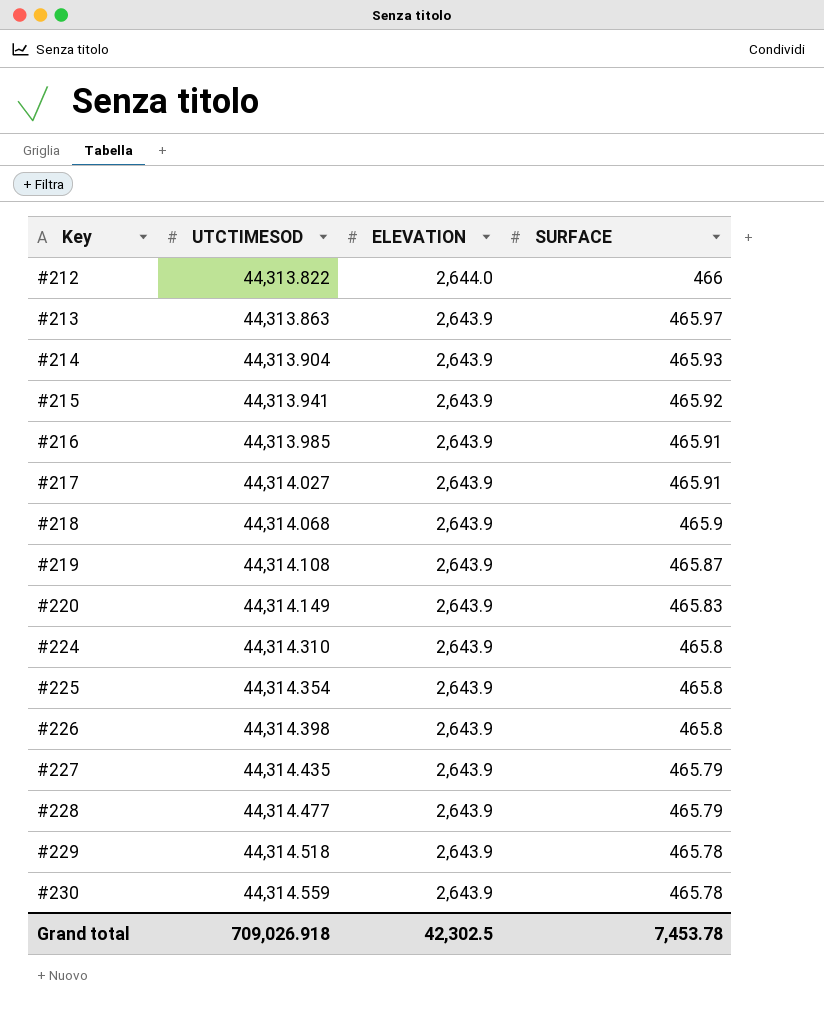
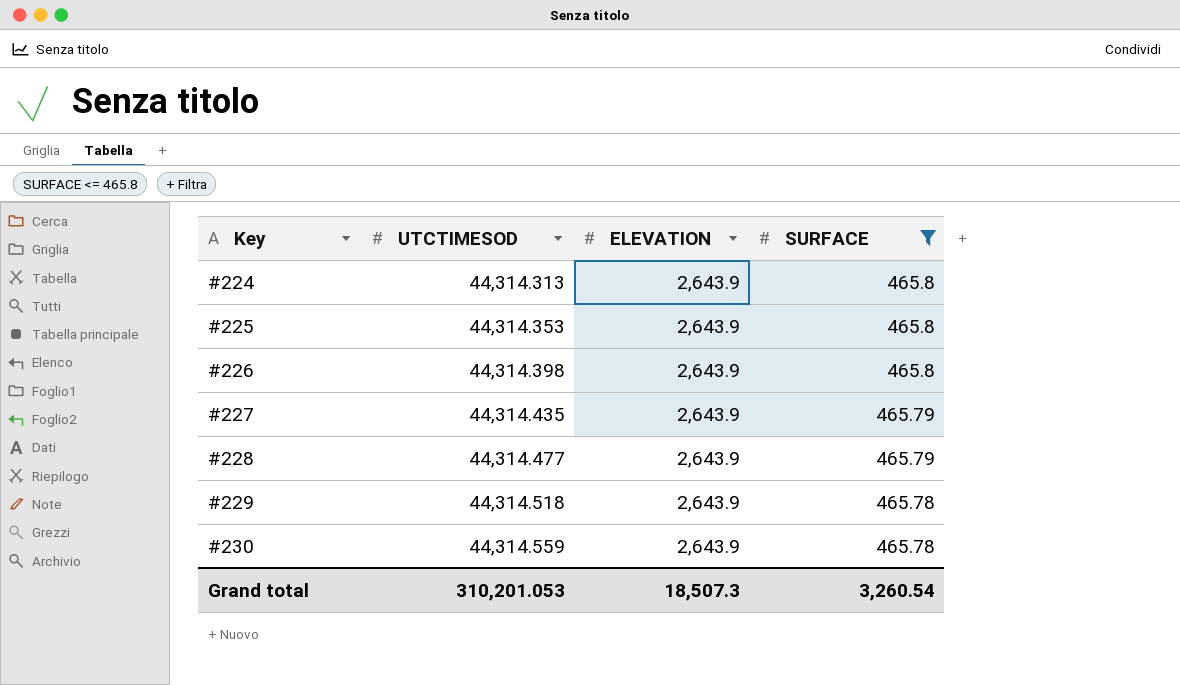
filter: none -> SURFACE <= 465.8
#224 | UTCTIMESOD: 44,314.310 -> 44,314.313
#225 | UTCTIMESOD: 44,314.354 -> 44,314.353
Grand total | UTCTIMESOD: 709,026.918 -> 310,201.053
Grand total | ELEVATION: 42,302.5 -> 18,507.3
Grand total | SURFACE: 7,453.78 -> 3,260.54

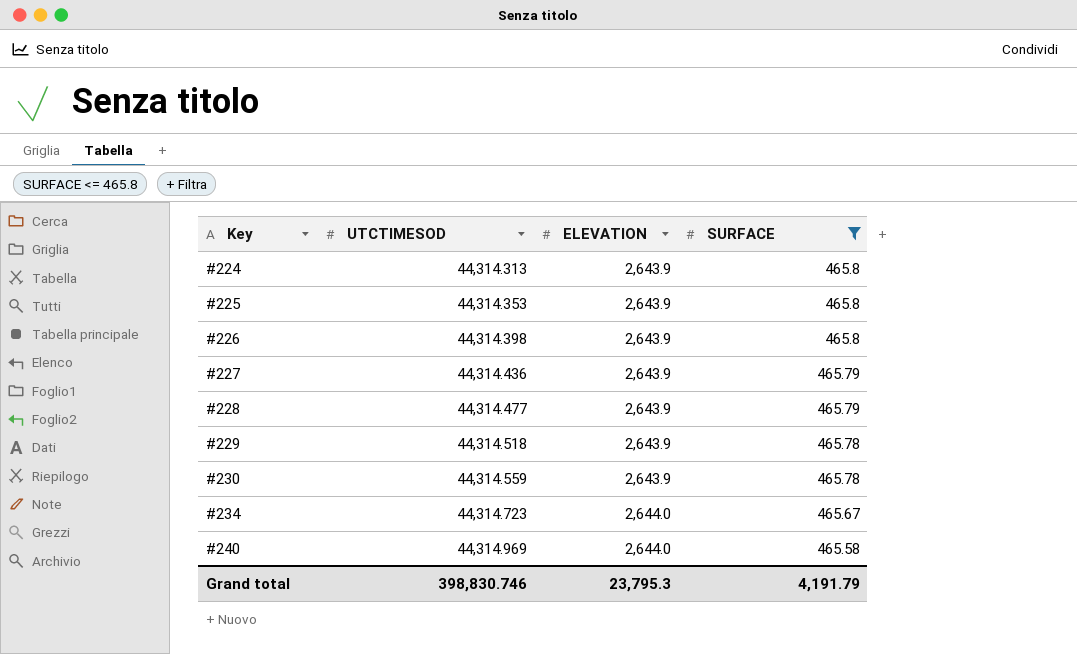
#227 | UTCTIMESOD: 44,314.435 -> 44,314.436
row #234: none -> 44,314.723 | 2,644.0 | 465.67
row #240: none -> 44,314.969 | 2,644.0 | 465.58
Grand total | UTCTIMESOD: 310,201.053 -> 398,830.746
Grand total | ELEVATION: 18,507.3 -> 23,795.3
Grand total | SURFACE: 3,260.54 -> 4,191.79

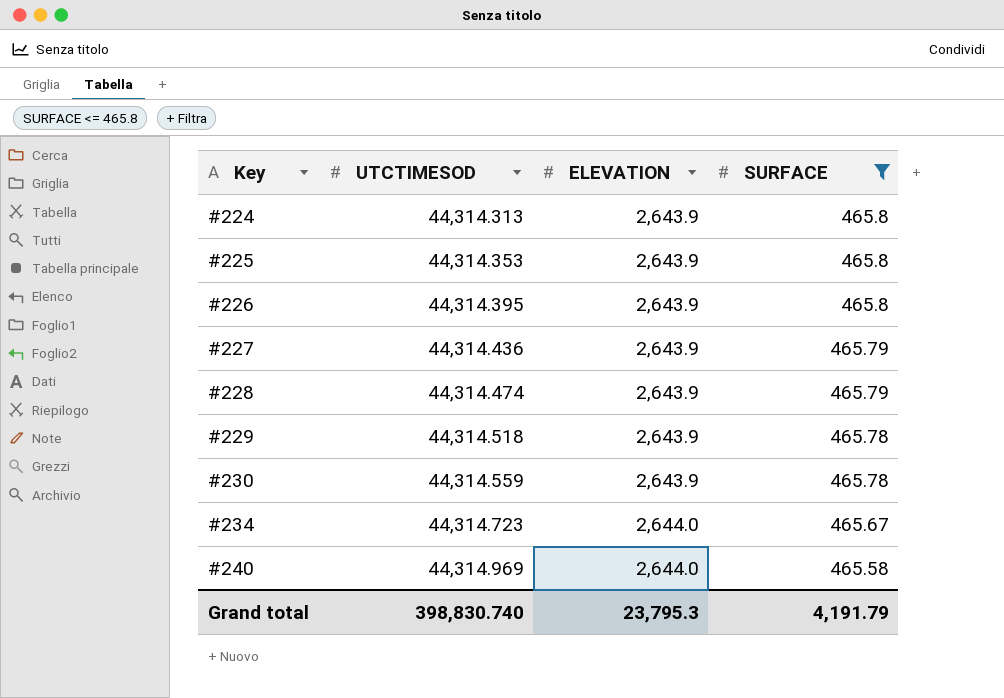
#226 | UTCTIMESOD: 44,314.398 -> 44,314.395
#228 | UTCTIMESOD: 44,314.477 -> 44,314.474
Grand total | UTCTIMESOD: 398,830.746 -> 398,830.740

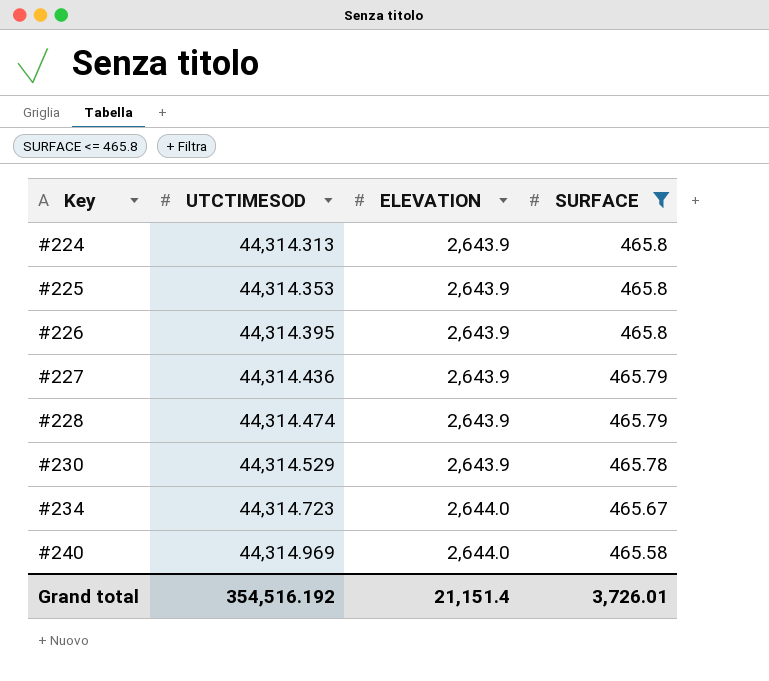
row #229: 44,314.518 | 2,643.9 | 465.78 -> none
#230 | UTCTIMESOD: 44,314.559 -> 44,314.529
Grand total | UTCTIMESOD: 398,830.740 -> 354,516.192
Grand total | ELEVATION: 23,795.3 -> 21,151.4
Grand total | SURFACE: 4,191.79 -> 3,726.01

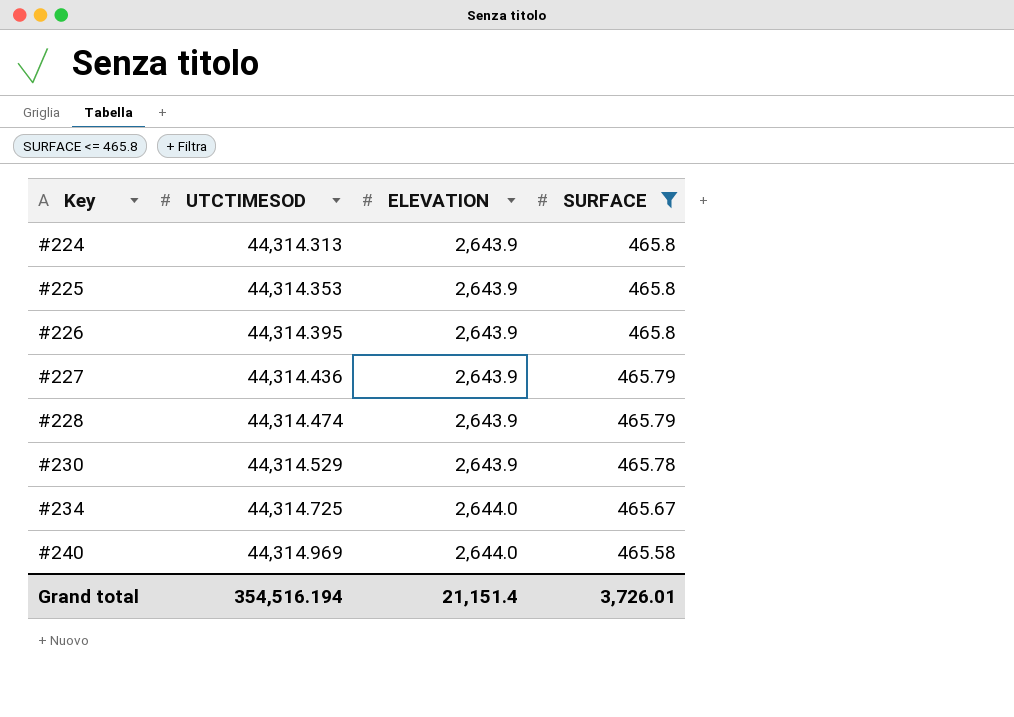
#234 | UTCTIMESOD: 44,314.723 -> 44,314.725
Grand total | UTCTIMESOD: 354,516.192 -> 354,516.194

